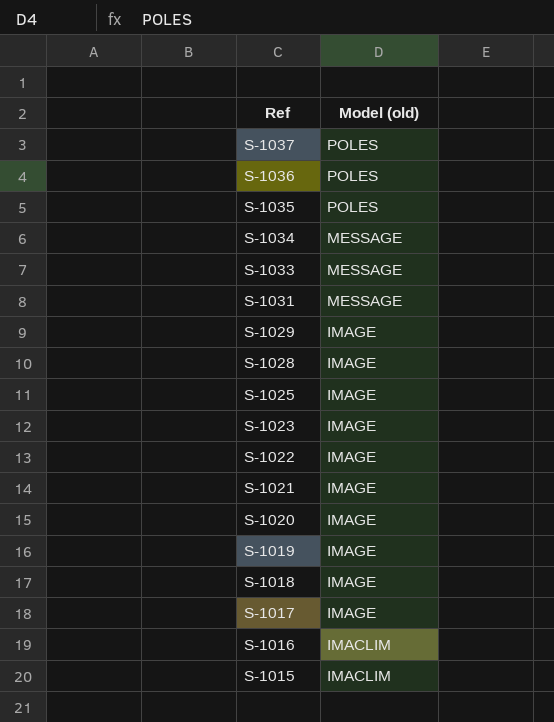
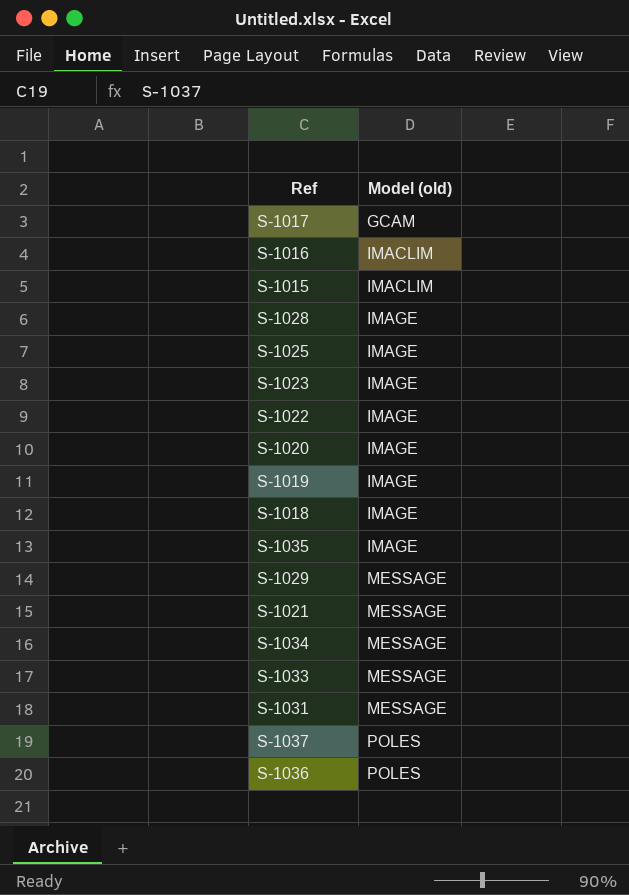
row order: Ref descending -> Model (old) ascending
S-1017 | Model (old): IMAGE -> GCAM
S-1035 | Model (old): POLES -> IMAGE
S-1029 | Model (old): IMAGE -> MESSAGE
S-1021 | Model (old): IMAGE -> MESSAGE

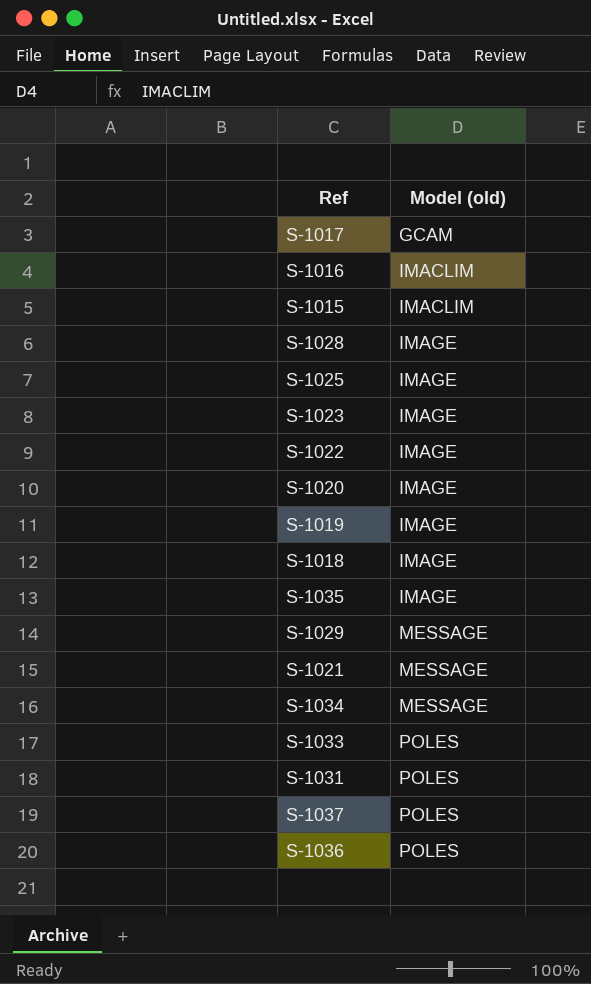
S-1033 | Model (old): MESSAGE -> POLES
S-1031 | Model (old): MESSAGE -> POLES

